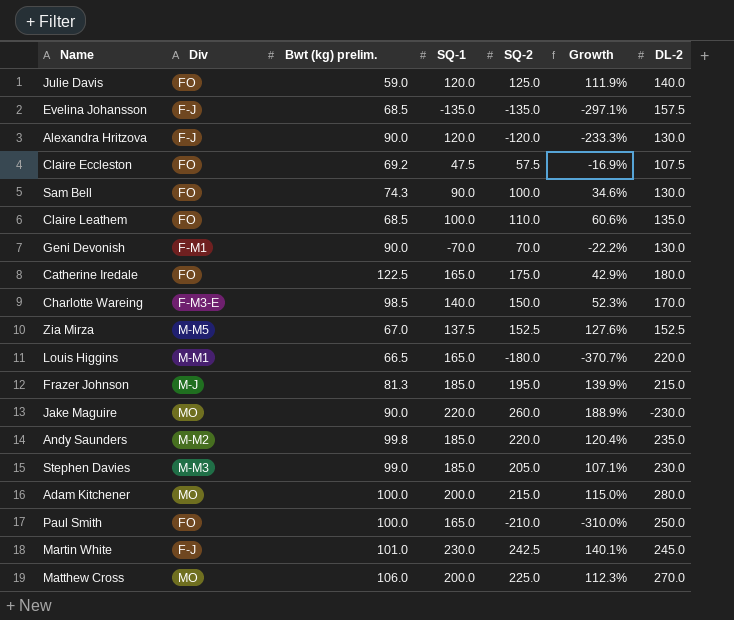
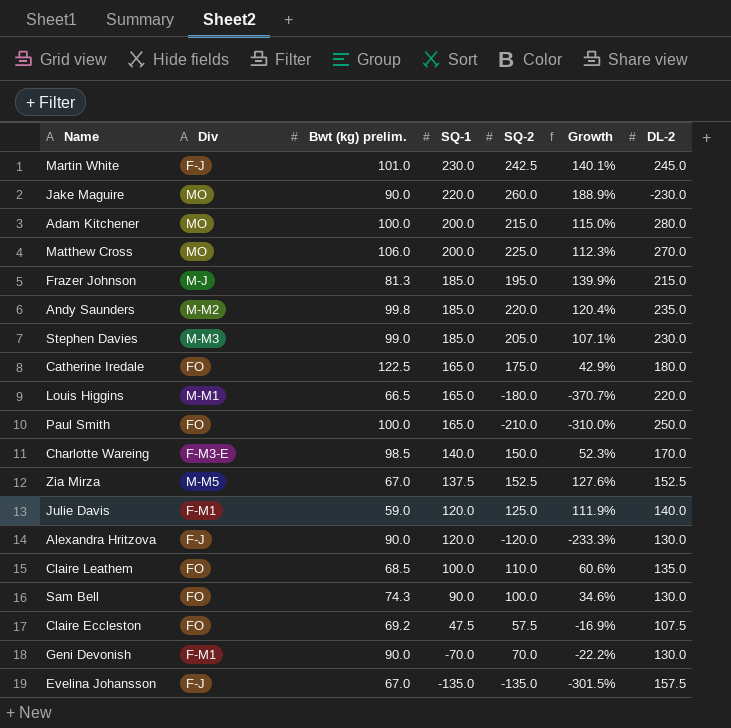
row order: none -> SQ-1 descending
Julie Davis | Div: FO -> F-M1
Evelina Johansson | Bwt (kg) prelim.: 68.5 -> 67.0
Evelina Johansson | Growth: -297.1% -> -301.5%

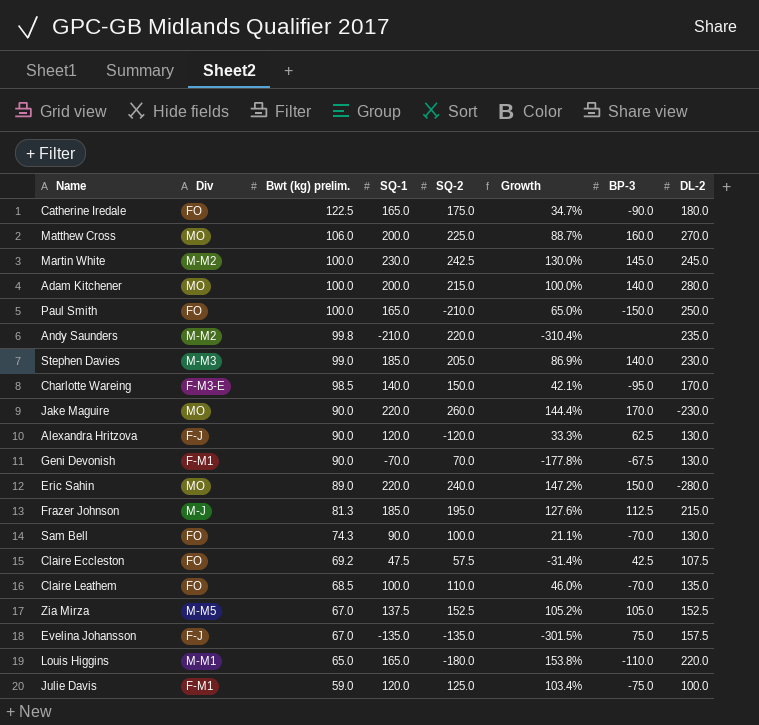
row order: SQ-1 descending -> Bwt (kg) prelim. descending
column Growth | formula: ([SQ-2] - [Bwt (kg) prelim.]) / [Bwt (kg) prelim.] -> ([SQ-1] - [Bwt (kg) prelim.]) / [Bwt (kg) prelim.]
column BP-3 | position: none -> 7
Martin White | Div: F-J -> M-M2
Martin White | Bwt (kg) prelim.: 101.0 -> 100.0
Andy Saunders | SQ-1: 185.0 -> -210.0
row Eric Sahin: none -> MO | 89.0 | 220.0 | 240.0 | 147.2% | 150.0 | -280.0
Louis Higgins | Bwt (kg) prelim.: 66.5 -> 65.0
Julie Davis | DL-2: 140.0 -> 100.0

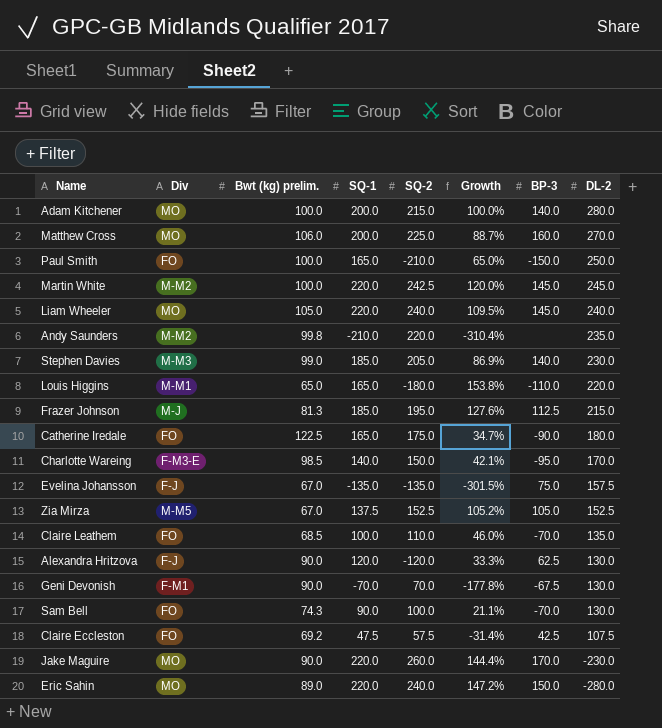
row order: Bwt (kg) prelim. descending -> DL-2 descending
row Julie Davis: F-M1 | 59.0 | 120.0 | 125.0 | 103.4% | -75.0 | 100.0 -> none
Martin White | SQ-1: 230.0 -> 220.0
Martin White | Growth: 130.0% -> 120.0%
row Liam Wheeler: none -> MO | 105.0 | 220.0 | 240.0 | 109.5% | 145.0 | 240.0

